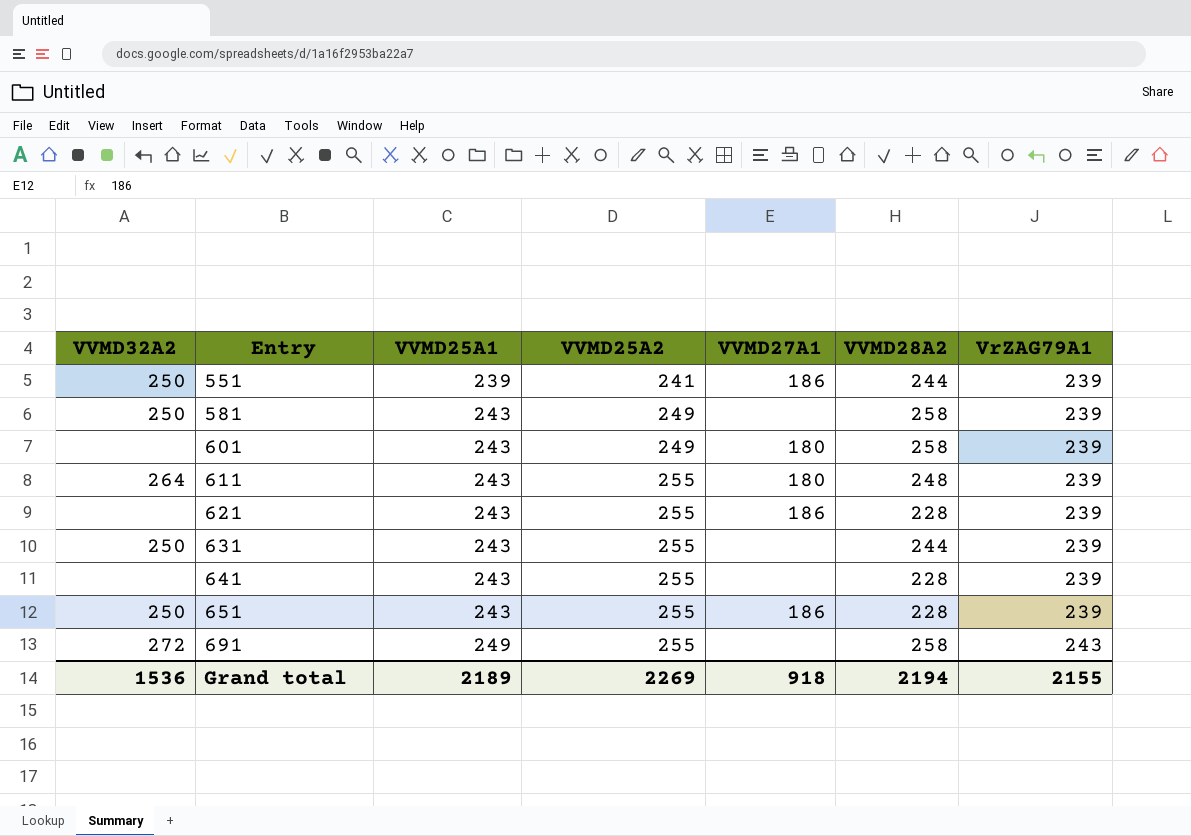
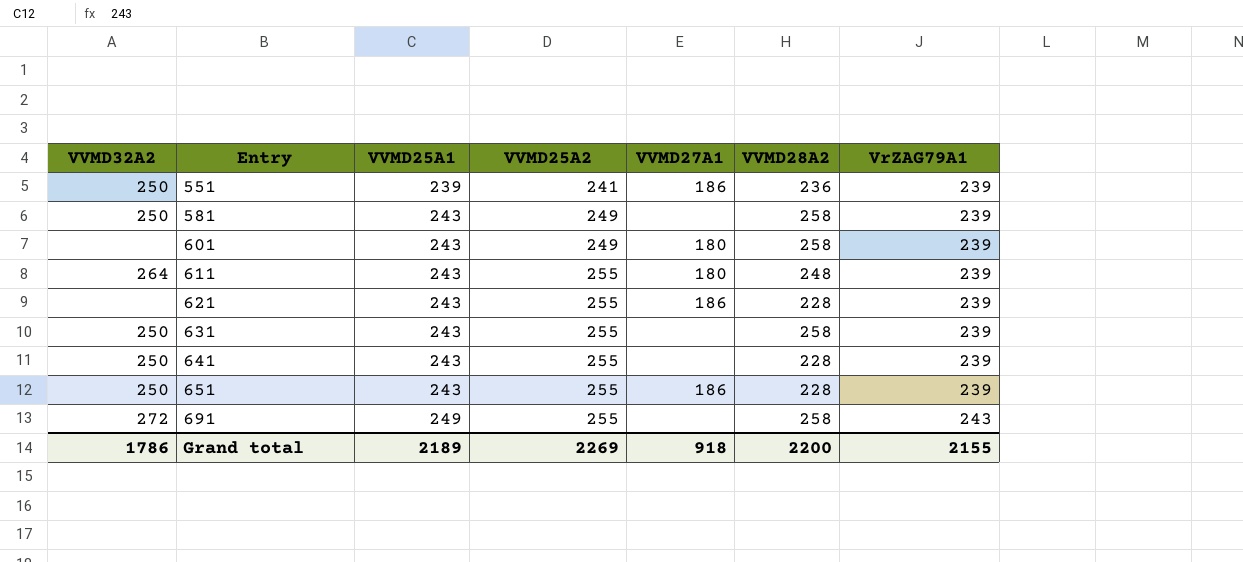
551 | VVMD28A2: 244 -> 236
631 | VVMD28A2: 244 -> 258
641 | VVMD32A2: none -> 250
Grand total | VVMD32A2: 1536 -> 1786
Grand total | VVMD28A2: 2194 -> 2200

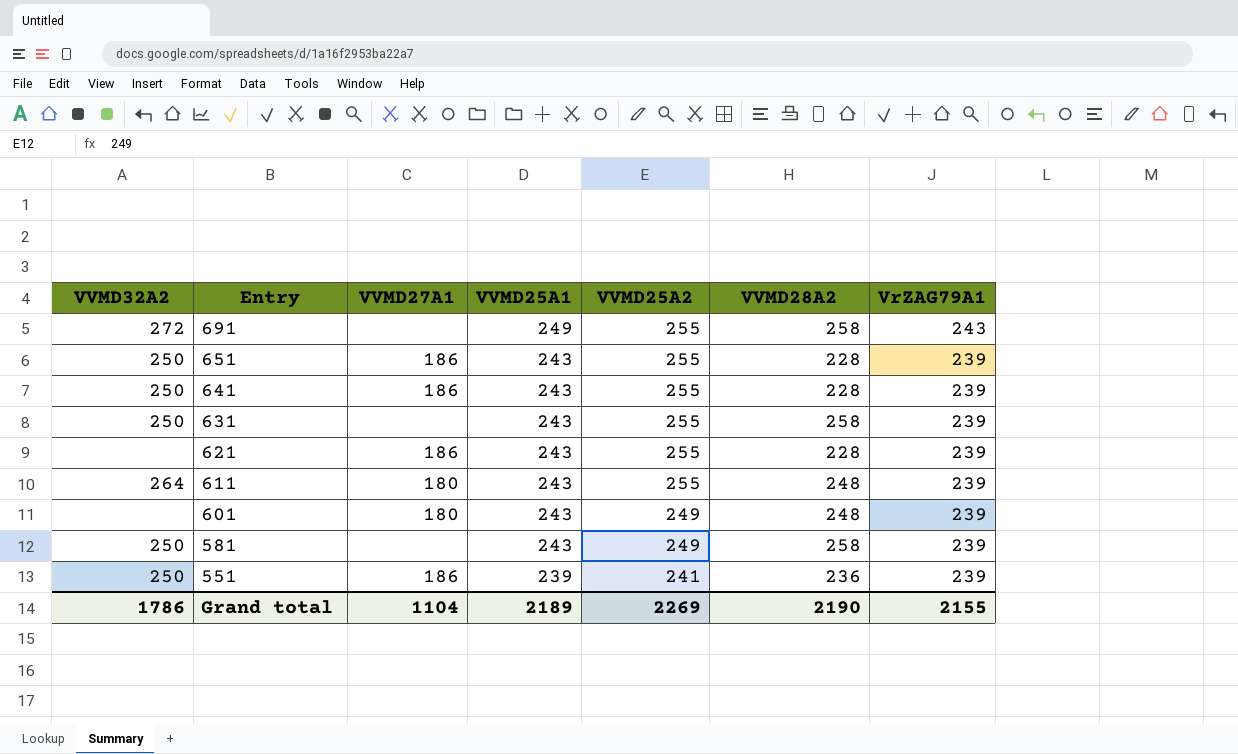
row order: Entry ascending -> Entry descending
column VVMD27A1 | position: 5 -> 3
641 | VVMD27A1: none -> 186
601 | VVMD28A2: 258 -> 248
Grand total | VVMD27A1: 918 -> 1104
Grand total | VVMD28A2: 2200 -> 2190

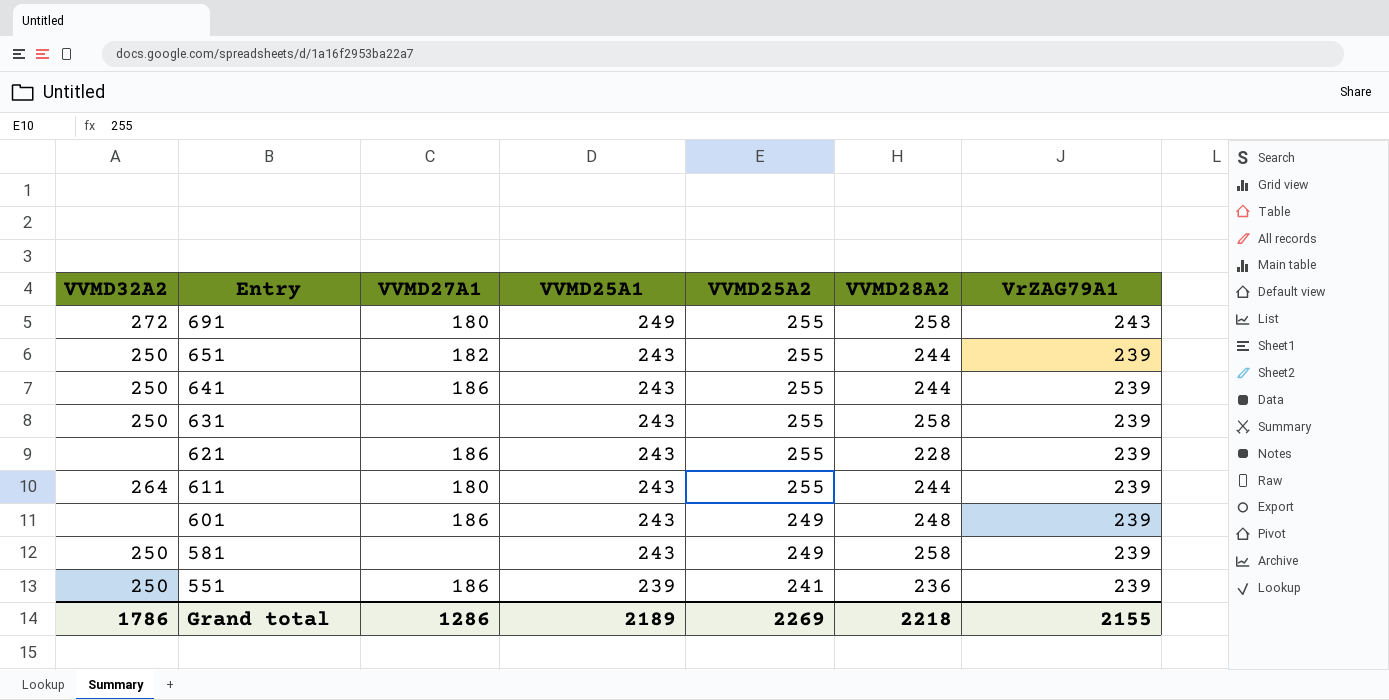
691 | VVMD27A1: none -> 180
651 | VVMD27A1: 186 -> 182
651 | VVMD28A2: 228 -> 244
641 | VVMD28A2: 228 -> 244
611 | VVMD28A2: 248 -> 244
601 | VVMD27A1: 180 -> 186
Grand total | VVMD27A1: 1104 -> 1286
Grand total | VVMD28A2: 2190 -> 2218

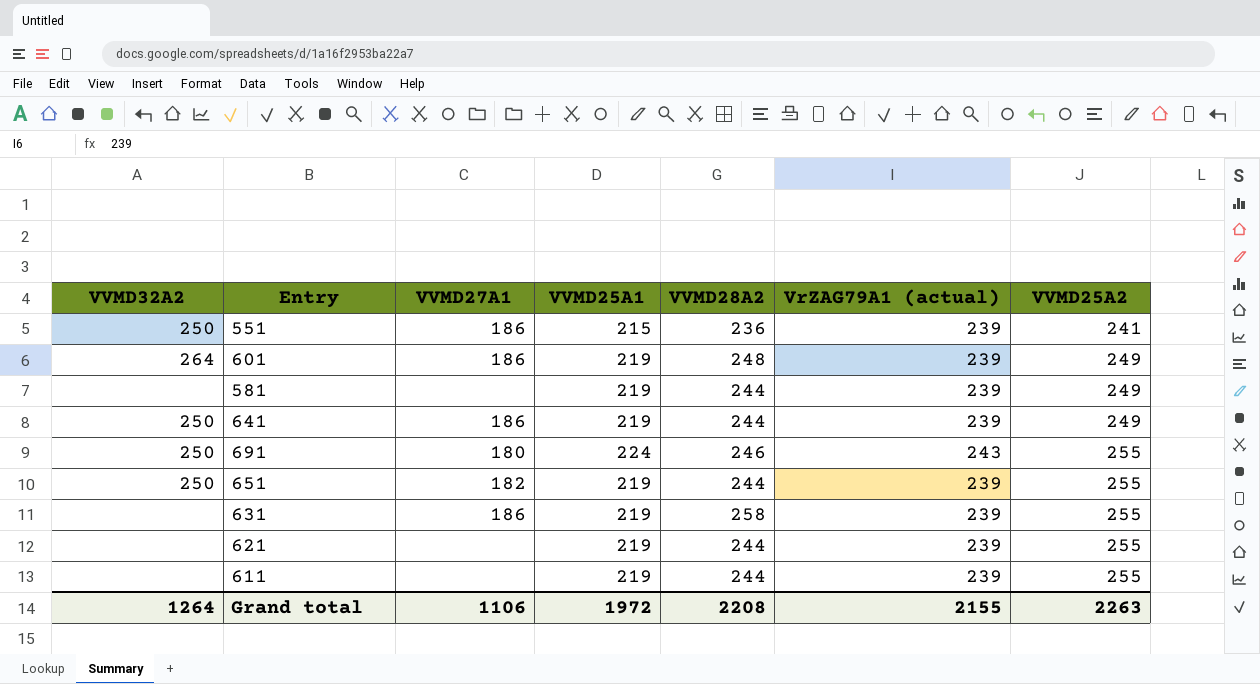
row order: Entry descending -> VVMD25A2 ascending
column name: VrZAG79A1 -> VrZAG79A1 (actual)
column VVMD25A2 | position: 5 -> 7
551 | VVMD25A1: 239 -> 215
601 | VVMD32A2: none -> 264
601 | VVMD25A1: 243 -> 219
581 | VVMD32A2: 250 -> none
581 | VVMD25A1: 243 -> 219
581 | VVMD28A2: 258 -> 244
641 | VVMD25A1: 243 -> 219
641 | VVMD25A2: 255 -> 249
691 | VVMD32A2: 272 -> 250
691 | VVMD25A1: 249 -> 224
691 | VVMD28A2: 258 -> 246
651 | VVMD25A1: 243 -> 219
631 | VVMD32A2: 250 -> none
631 | VVMD27A1: none -> 186
631 | VVMD25A1: 243 -> 219
621 | VVMD27A1: 186 -> none
621 | VVMD25A1: 243 -> 219
621 | VVMD28A2: 228 -> 244
611 | VVMD32A2: 264 -> none
611 | VVMD27A1: 180 -> none
611 | VVMD25A1: 243 -> 219
Grand total | VVMD32A2: 1786 -> 1264
Grand total | VVMD27A1: 1286 -> 1106
Grand total | VVMD25A1: 2189 -> 1972
Grand total | VVMD28A2: 2218 -> 2208
Grand total | VVMD25A2: 2269 -> 2263

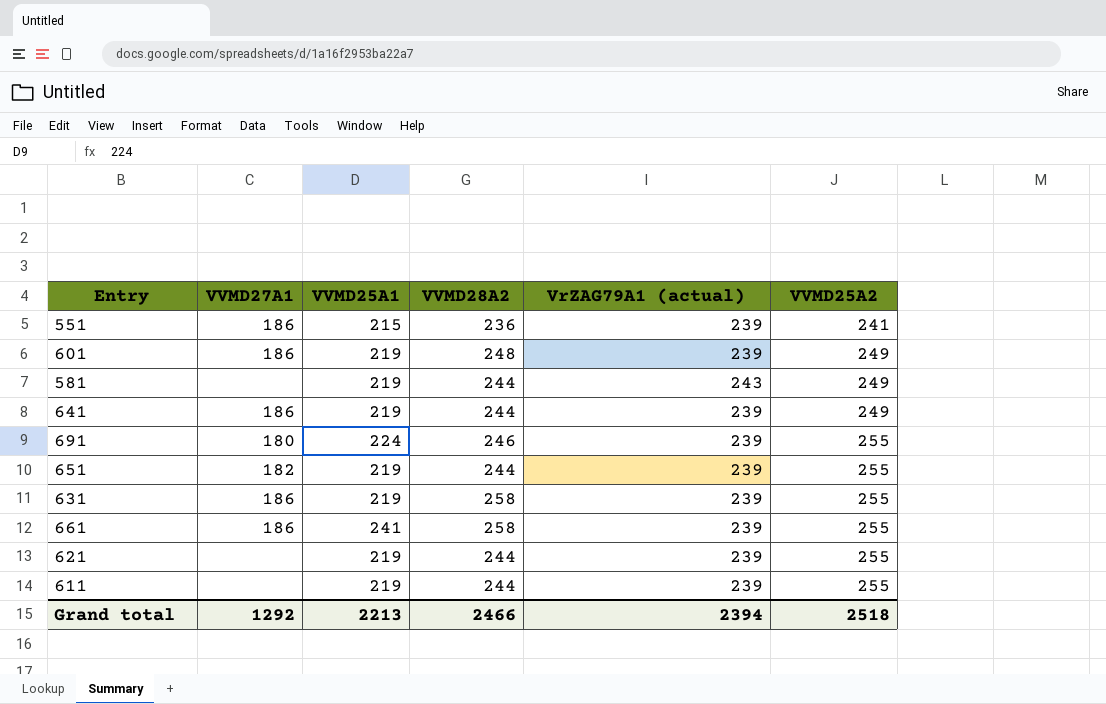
column VVMD32A2 | position: 1 -> none
581 | VrZAG79A1 (actual): 239 -> 243
691 | VrZAG79A1 (actual): 243 -> 239
row 661: none -> 186 | 241 | 258 | 239 | 255
Grand total | VVMD27A1: 1106 -> 1292
Grand total | VVMD25A1: 1972 -> 2213
Grand total | VVMD28A2: 2208 -> 2466
Grand total | VrZAG79A1 (actual): 2155 -> 2394
Grand total | VVMD25A2: 2263 -> 2518

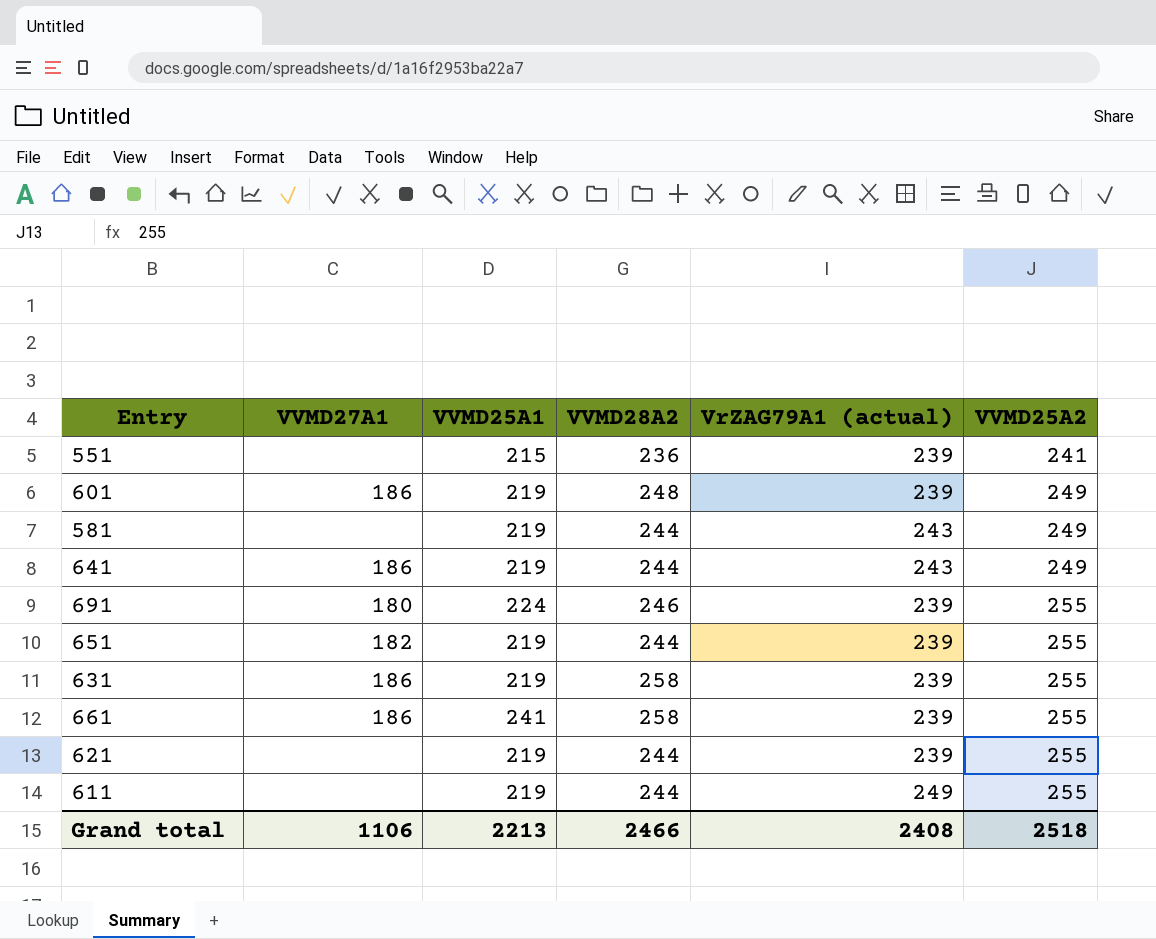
551 | VVMD27A1: 186 -> none
641 | VrZAG79A1 (actual): 239 -> 243
611 | VrZAG79A1 (actual): 239 -> 249
Grand total | VVMD27A1: 1292 -> 1106
Grand total | VrZAG79A1 (actual): 2394 -> 2408

